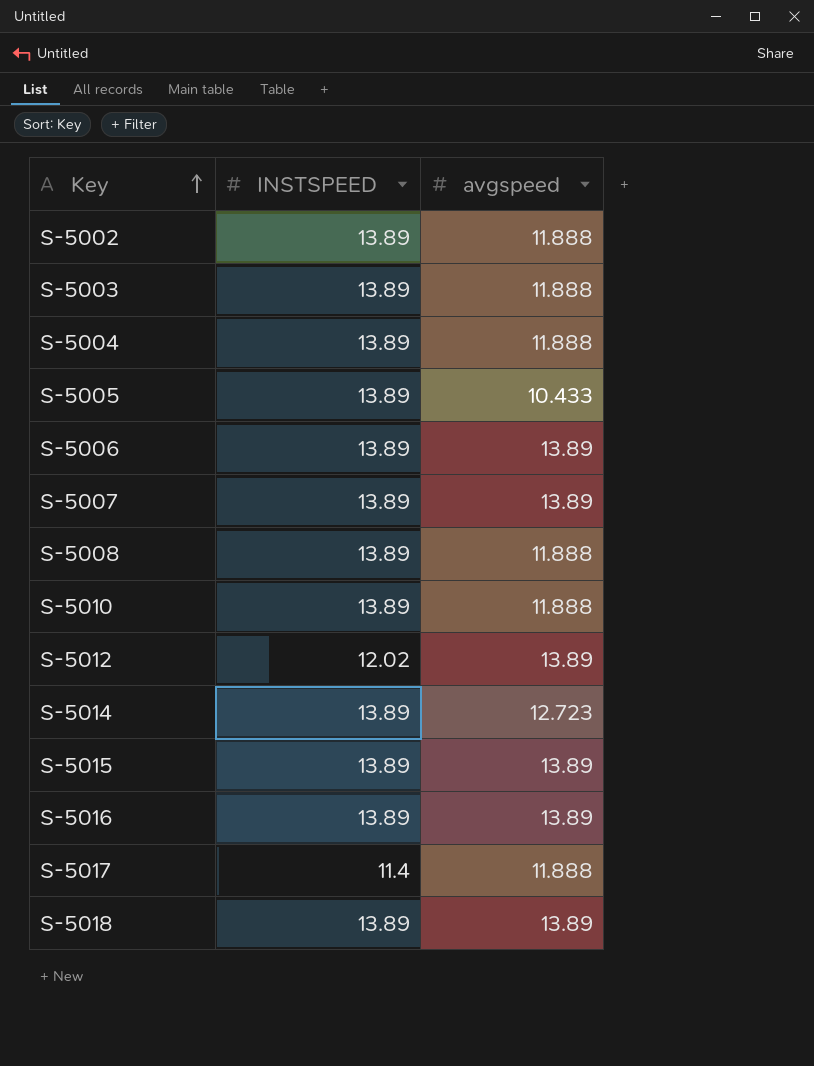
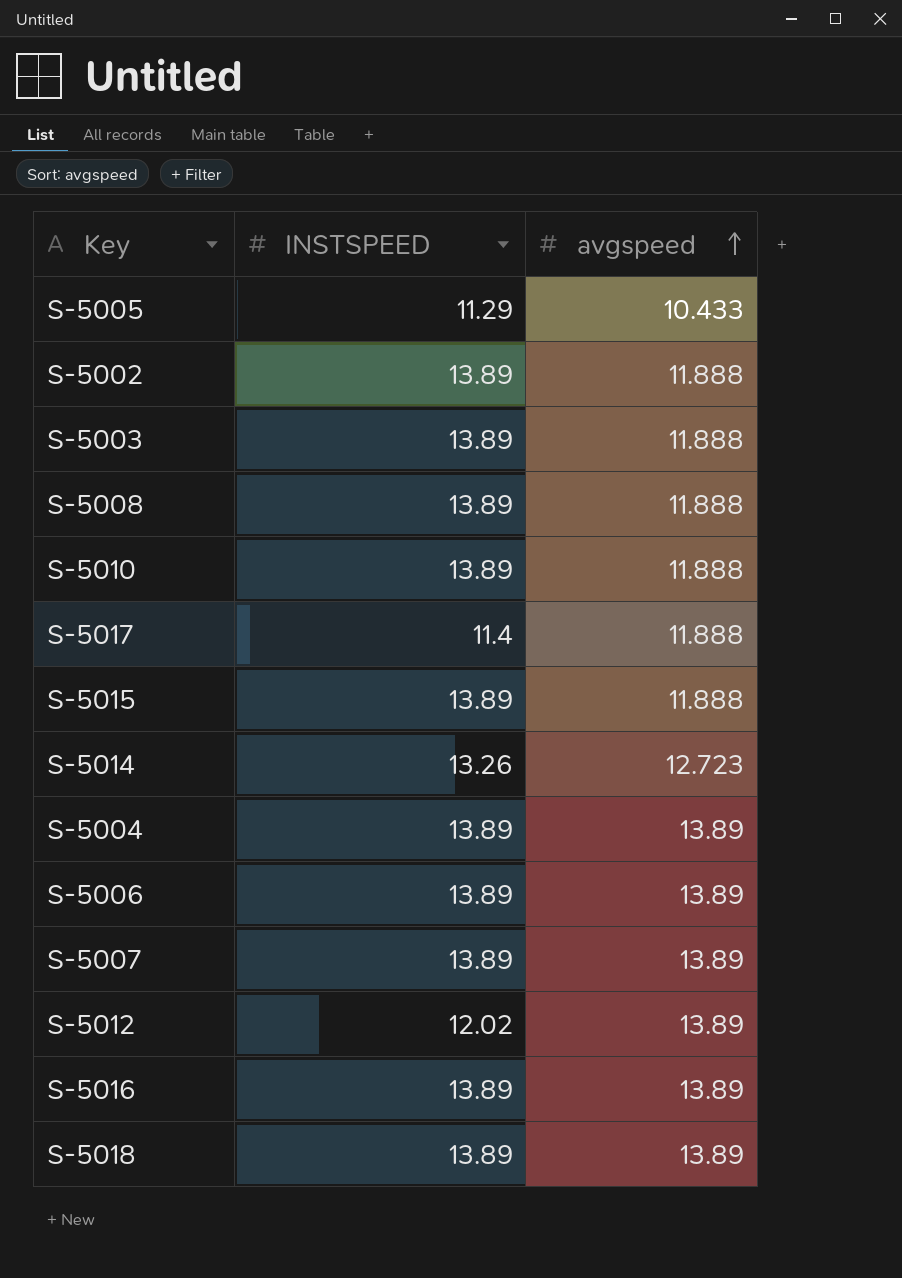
row order: Key ascending -> avgspeed ascending
S-5005 | INSTSPEED: 13.89 -> 11.29
S-5015 | avgspeed: 13.89 -> 11.888
S-5014 | INSTSPEED: 13.89 -> 13.26
S-5004 | avgspeed: 11.888 -> 13.89

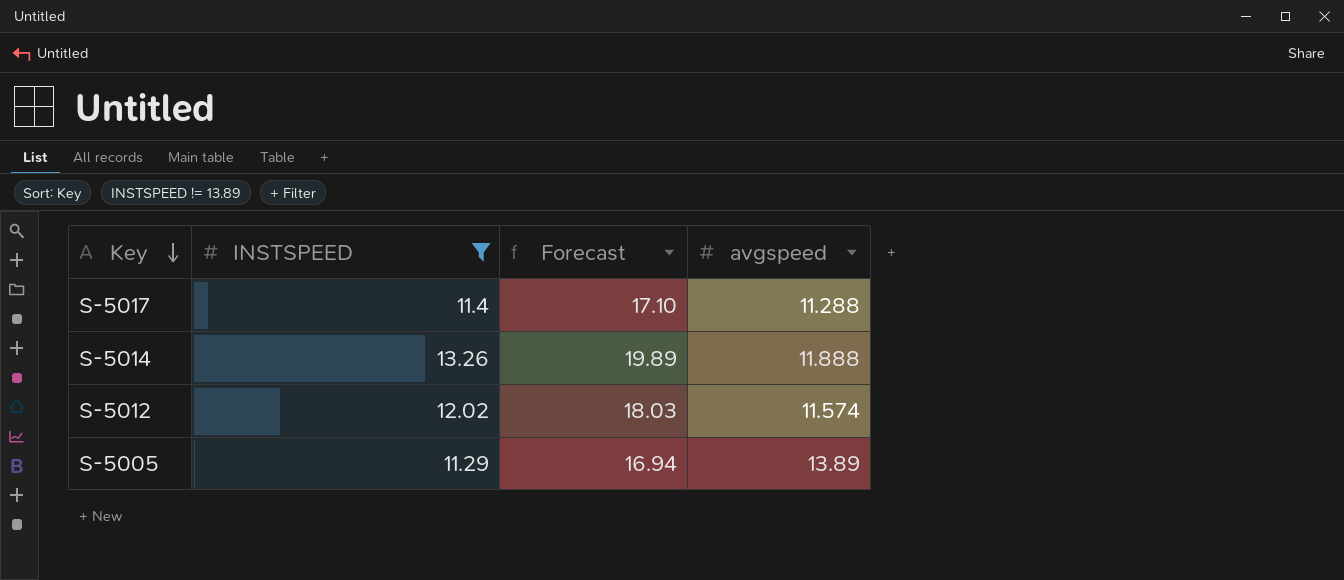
filter: none -> INSTSPEED != 13.89
row order: avgspeed ascending -> Key descending
column Forecast | formula: none -> [INSTSPEED] * 1.5
S-5017 | avgspeed: 11.888 -> 11.288
S-5014 | avgspeed: 12.723 -> 11.888
S-5012 | avgspeed: 13.89 -> 11.574
S-5005 | avgspeed: 10.433 -> 13.89

